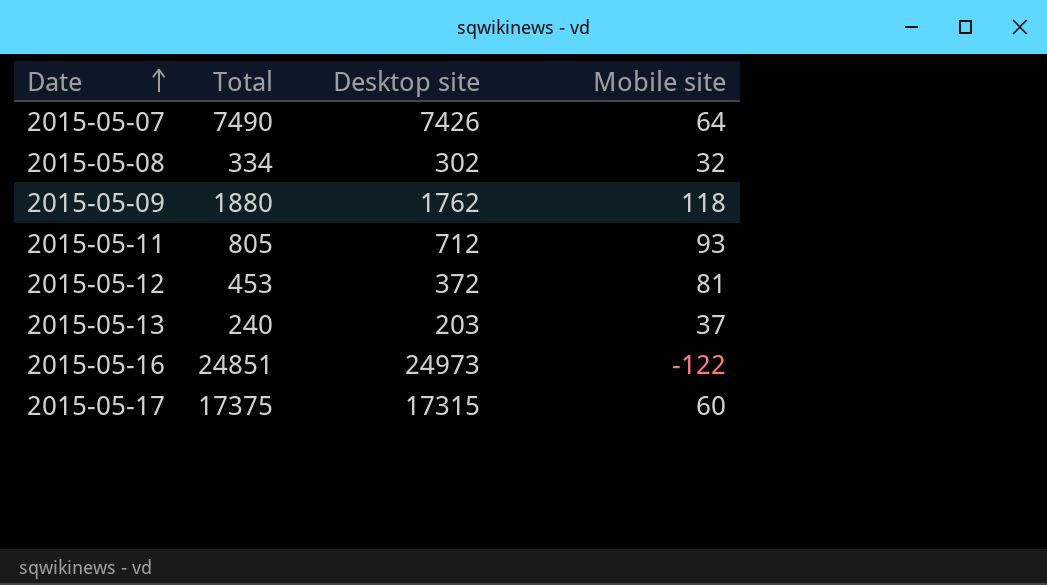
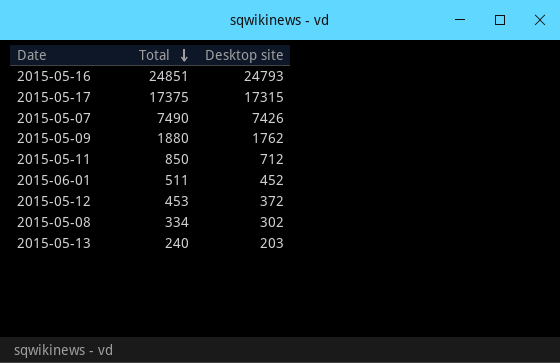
row order: Date ascending -> Total descending
column Mobile site | formula: [Total] - [Desktop site] -> none
2015-05-16 | Desktop site: 24973 -> 24793
2015-05-11 | Total: 805 -> 850
row 2015-06-01: none -> 511 | 452

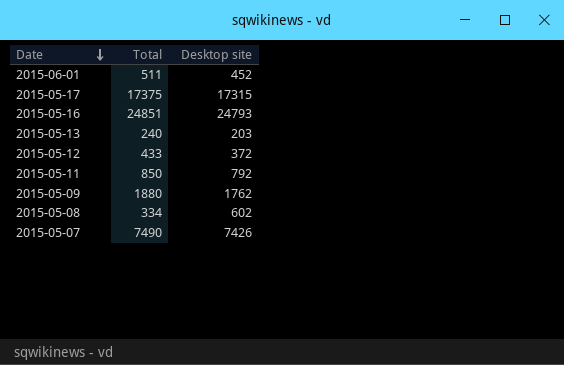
row order: Total descending -> Date descending
2015-05-12 | Total: 453 -> 433
2015-05-11 | Desktop site: 712 -> 792
2015-05-08 | Desktop site: 302 -> 602

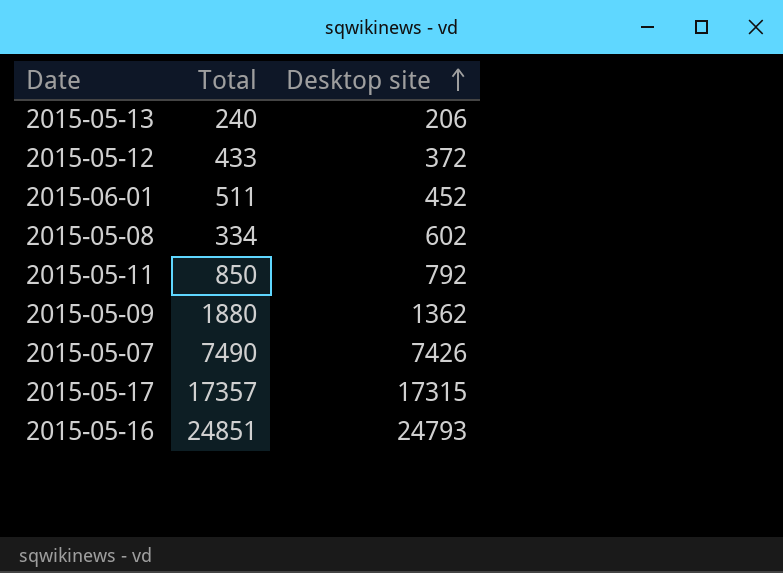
row order: Date descending -> Desktop site ascending
2015-05-13 | Desktop site: 203 -> 206
2015-05-09 | Desktop site: 1762 -> 1362
2015-05-17 | Total: 17375 -> 17357

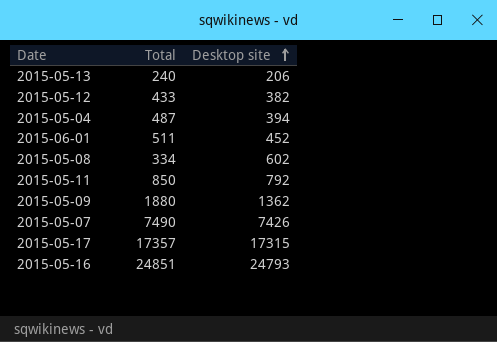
2015-05-12 | Desktop site: 372 -> 382
row 2015-05-04: none -> 487 | 394

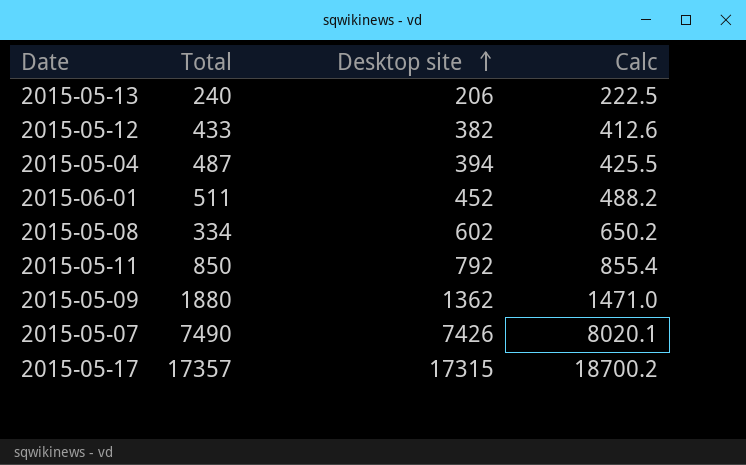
column Calc | formula: none -> [Desktop site] * 1.08
row 2015-05-16: 24851 | 24793 -> none

